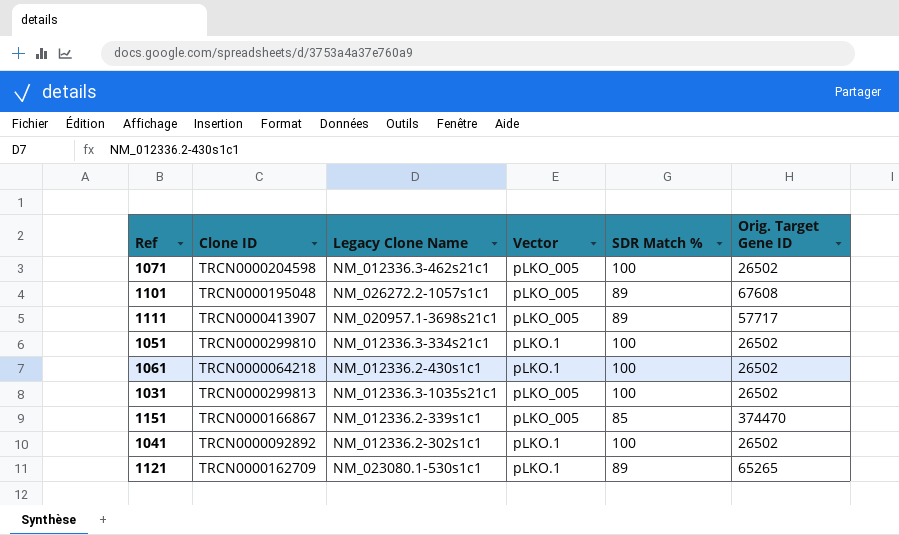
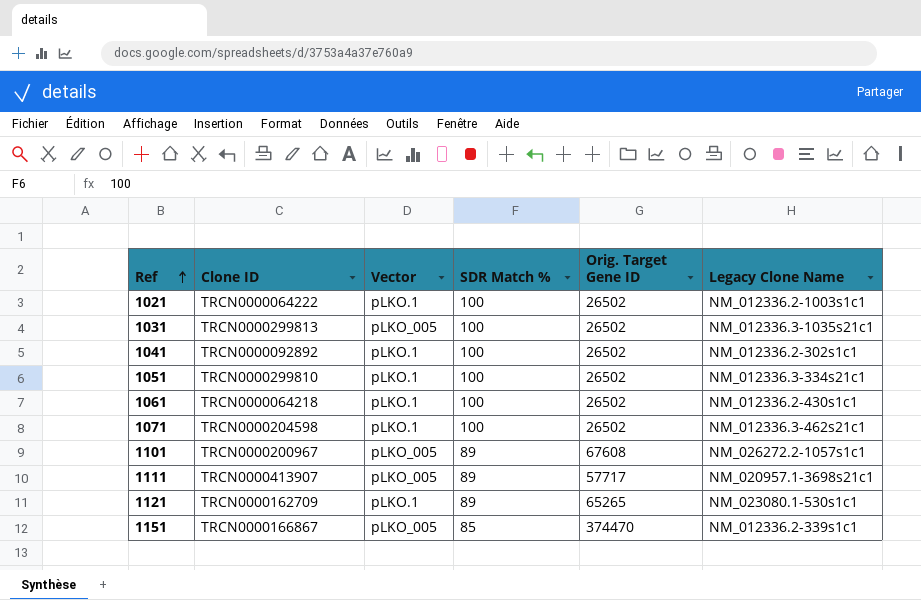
row order: none -> Ref ascending
column Legacy Clone Name | position: 3 -> 6
row 1021: none -> TRCN0000064222 | pLKO.1 | 100 | 26502 | NM_012336.2-1003s1c1
1071 | Vector: pLKO_005 -> pLKO.1
1101 | Clone ID: TRCN0000195048 -> TRCN0000200967

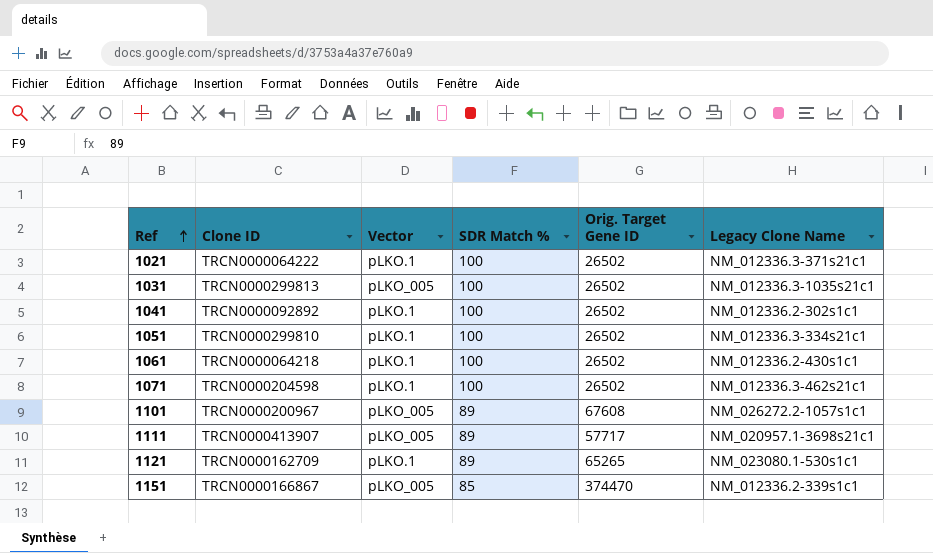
1021 | Legacy Clone Name: NM_012336.2-1003s1c1 -> NM_012336.3-371s21c1

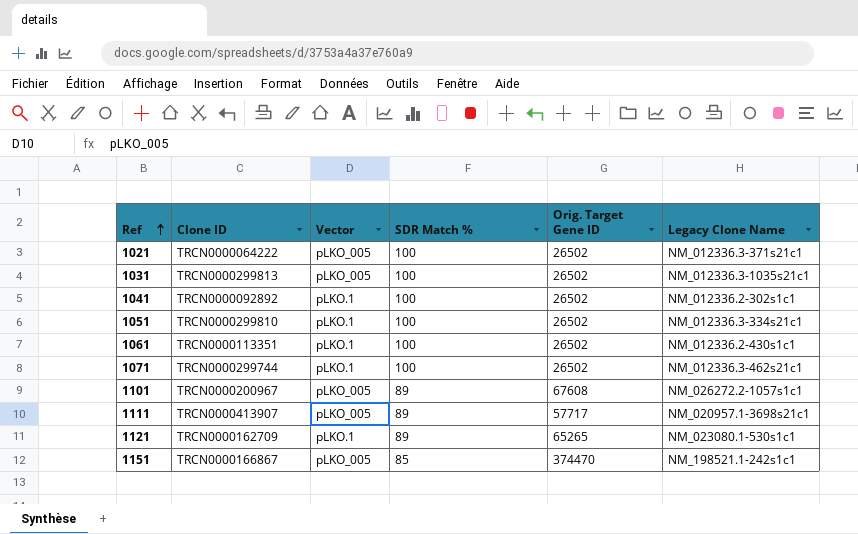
1021 | Vector: pLKO.1 -> pLKO_005
1061 | Clone ID: TRCN0000064218 -> TRCN0000113351
1071 | Clone ID: TRCN0000204598 -> TRCN0000299744
1151 | Legacy Clone Name: NM_012336.2-339s1c1 -> NM_198521.1-242s1c1

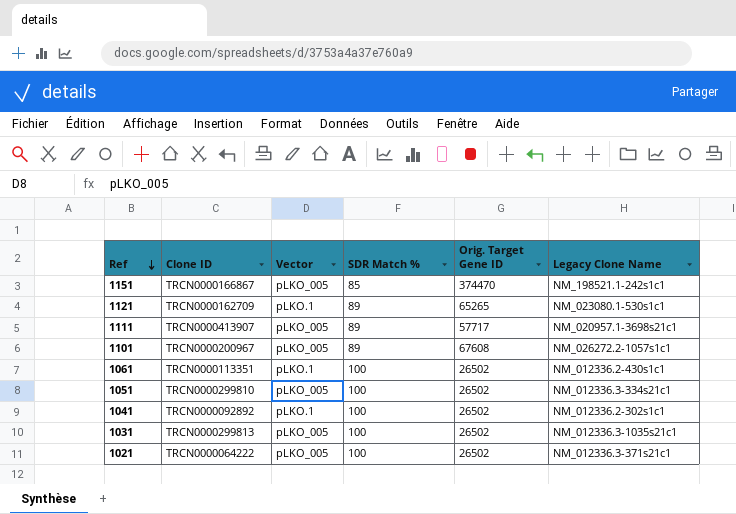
row order: Ref ascending -> Ref descending
row 1071: TRCN0000299744 | pLKO.1 | 100 | 26502 | NM_012336.3-462s21c1 -> none
1051 | Vector: pLKO.1 -> pLKO_005

